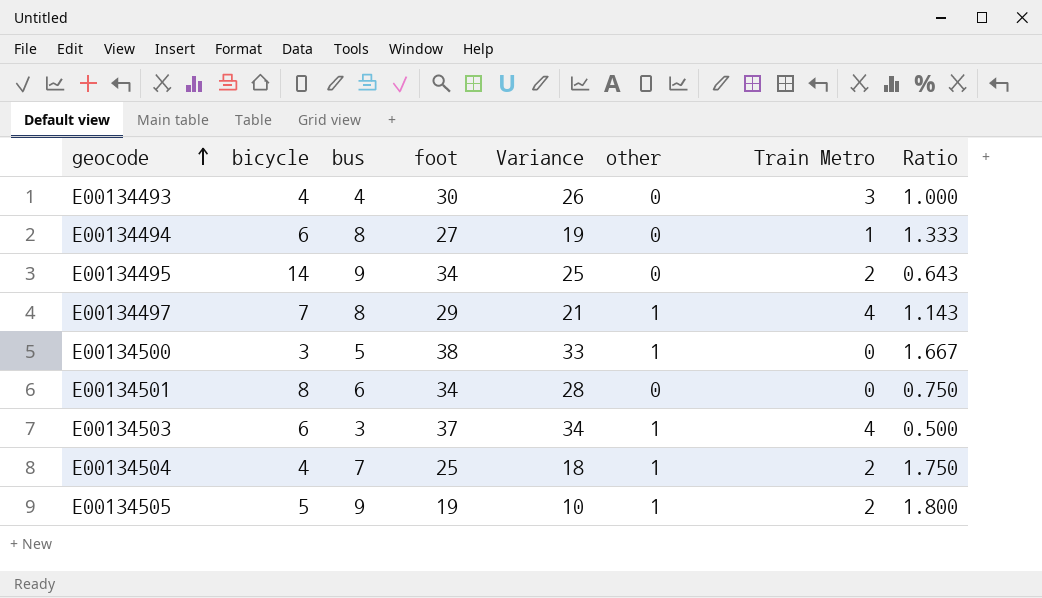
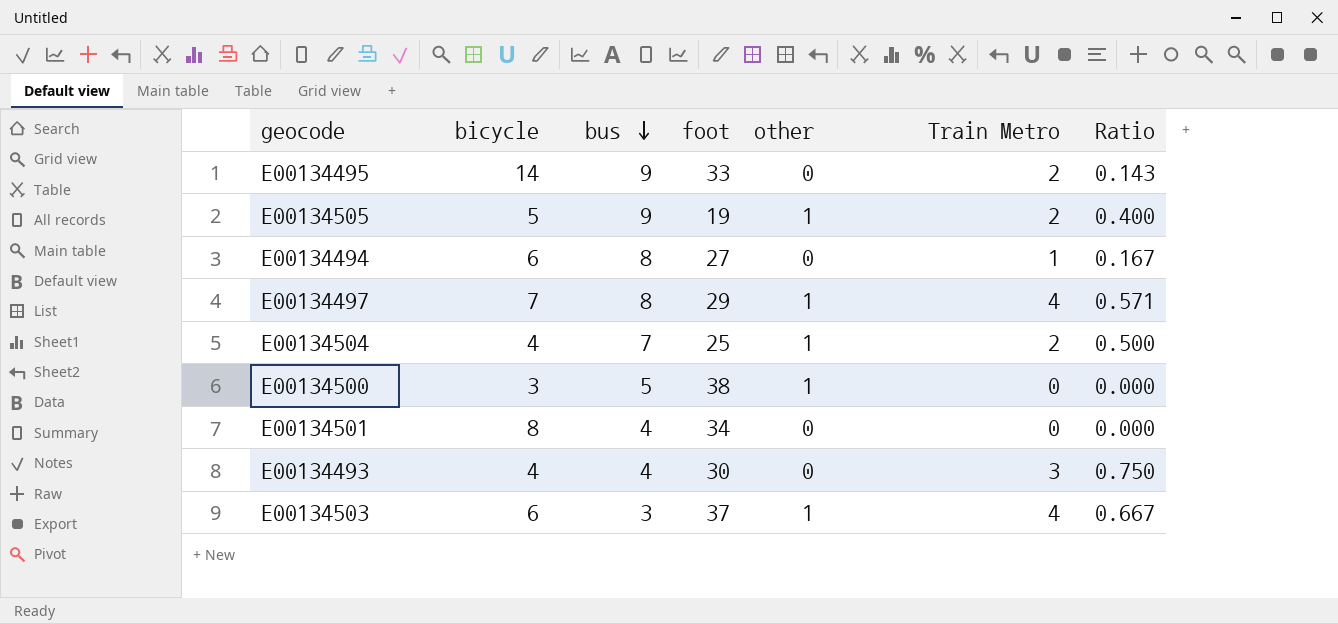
row order: geocode ascending -> bus descending
column Variance | formula: [foot] - [bus] -> none
column Ratio | formula: [bus] / [bicycle] -> [Train Metro] / [bicycle]
E00134495 | foot: 34 -> 33
E00134501 | bus: 6 -> 4

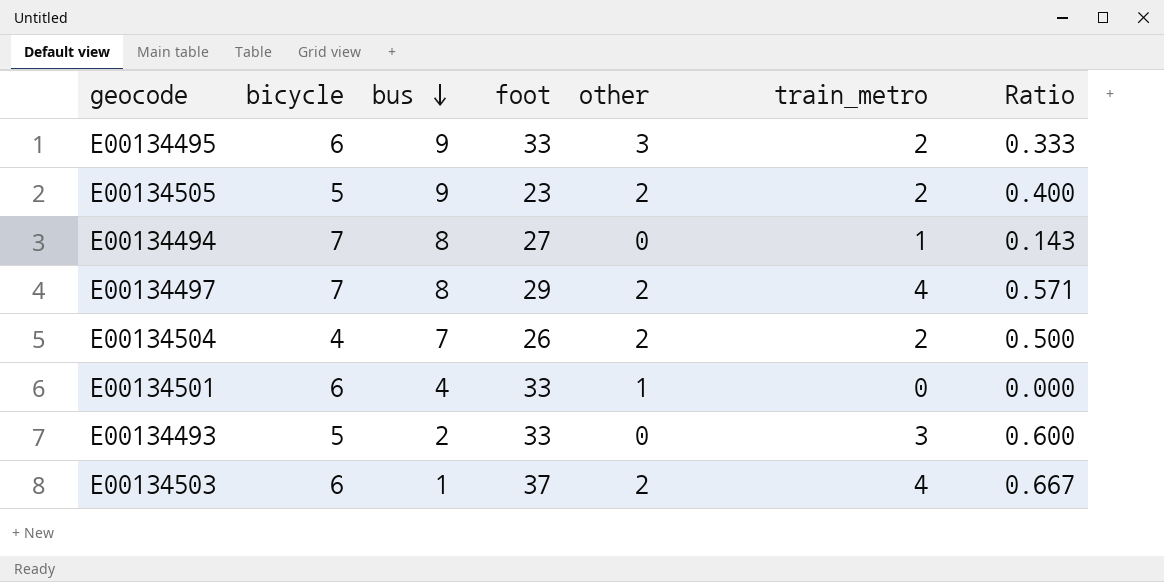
column name: Train Metro -> train_metro
row E00134500: 3 | 5 | 38 | 1 | 0 | 0.000 -> none
E00134495 | bicycle: 14 -> 6
E00134495 | other: 0 -> 3
E00134495 | Ratio: 0.143 -> 0.333
E00134505 | foot: 19 -> 23
E00134505 | other: 1 -> 2
E00134494 | bicycle: 6 -> 7
E00134494 | Ratio: 0.167 -> 0.143
E00134497 | other: 1 -> 2
E00134504 | foot: 25 -> 26
E00134504 | other: 1 -> 2
E00134501 | bicycle: 8 -> 6
E00134501 | foot: 34 -> 33
E00134501 | other: 0 -> 1
E00134493 | bicycle: 4 -> 5
E00134493 | bus: 4 -> 2
E00134493 | foot: 30 -> 33
E00134493 | Ratio: 0.750 -> 0.600
E00134503 | bus: 3 -> 1
E00134503 | other: 1 -> 2

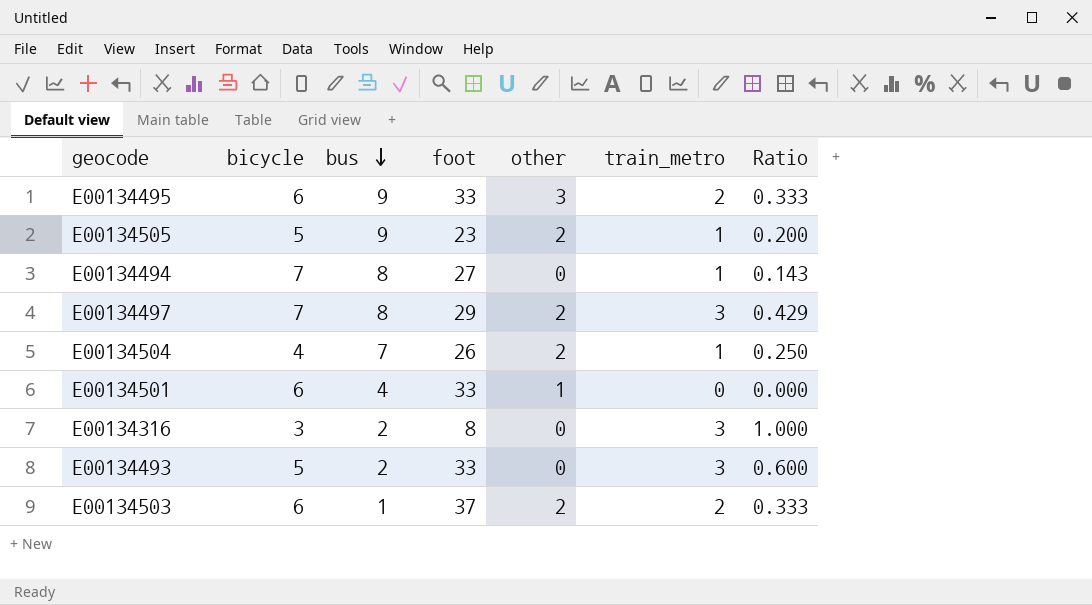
E00134505 | train_metro: 2 -> 1
E00134505 | Ratio: 0.400 -> 0.200
E00134497 | train_metro: 4 -> 3
E00134497 | Ratio: 0.571 -> 0.429
E00134504 | train_metro: 2 -> 1
E00134504 | Ratio: 0.500 -> 0.250
row E00134316: none -> 3 | 2 | 8 | 0 | 3 | 1.000
E00134503 | train_metro: 4 -> 2
E00134503 | Ratio: 0.667 -> 0.333

